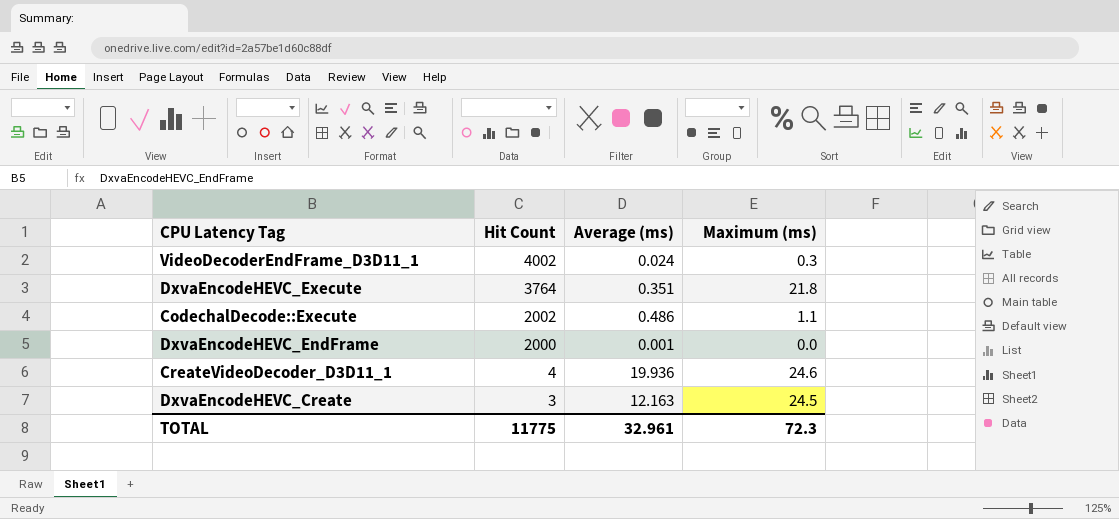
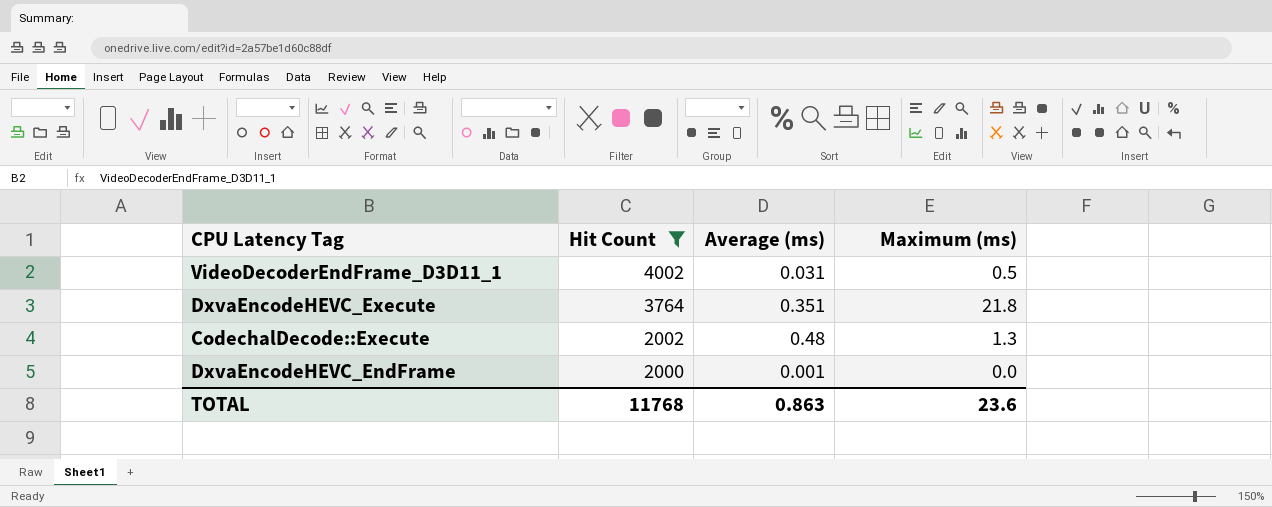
filter: none -> Hit Count >= 2000
VideoDecoderEndFrame_D3D11_1 | Average (ms): 0.024 -> 0.031
VideoDecoderEndFrame_D3D11_1 | Maximum (ms): 0.3 -> 0.5
CodechalDecode::Execute | Average (ms): 0.486 -> 0.48
CodechalDecode::Execute | Maximum (ms): 1.1 -> 1.3
TOTAL | Hit Count: 11775 -> 11768
TOTAL | Average (ms): 32.961 -> 0.863
TOTAL | Maximum (ms): 72.3 -> 23.6

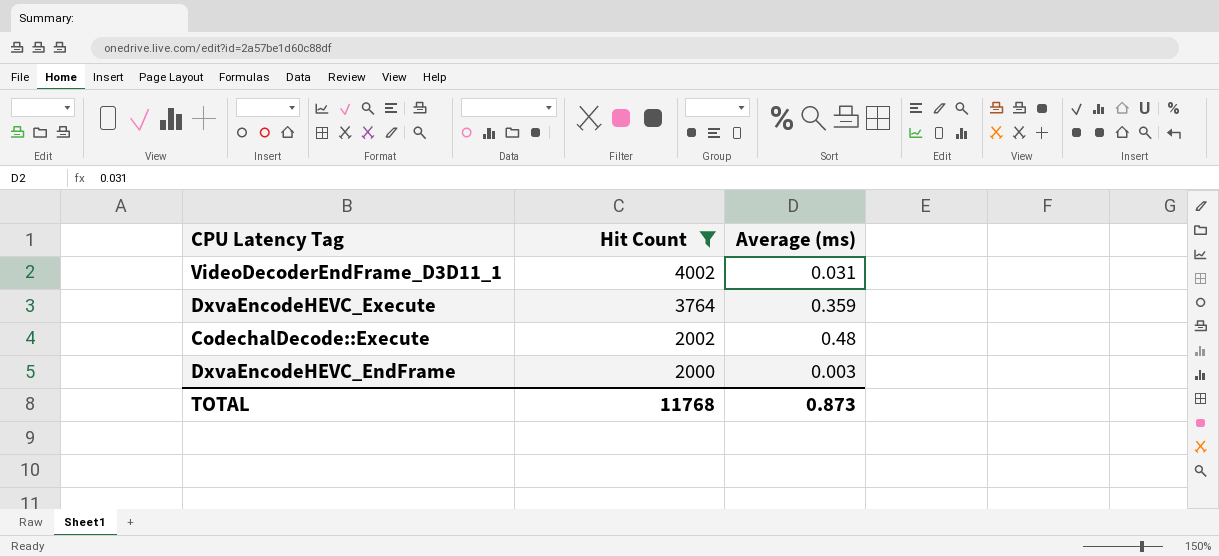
column Maximum (ms) | position: 4 -> none
DxvaEncodeHEVC_Execute | Average (ms): 0.351 -> 0.359
DxvaEncodeHEVC_EndFrame | Average (ms): 0.001 -> 0.003
TOTAL | Average (ms): 0.863 -> 0.873

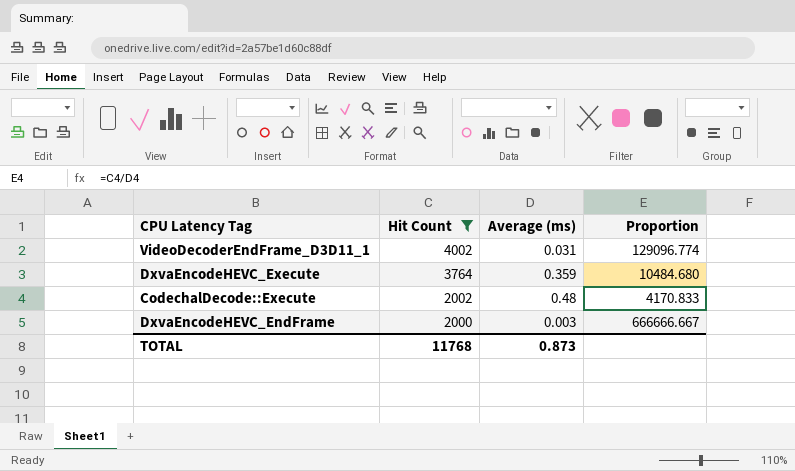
column Proportion | formula: none -> [Hit Count] / [Average (ms)]

